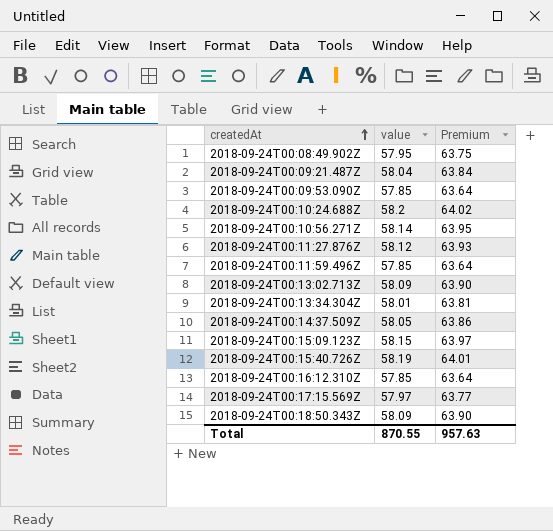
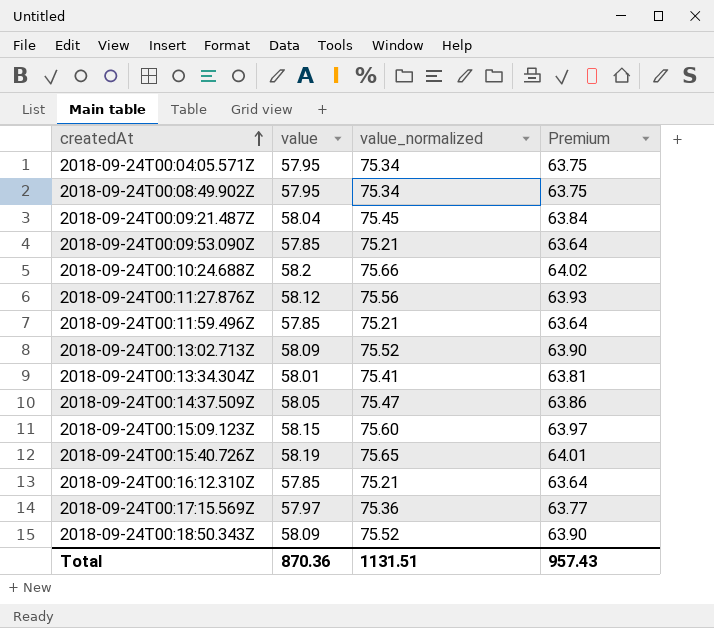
column value_normalized | formula: none -> [value] * 1.3
row 2018-09-24T00:10:56.271Z: 58.14 | 63.95 -> none
row 2018-09-24T00:04:05.571Z: none -> 57.95 | 75.34 | 63.75
Total | value: 870.55 -> 870.36
Total | Premium: 957.63 -> 957.43

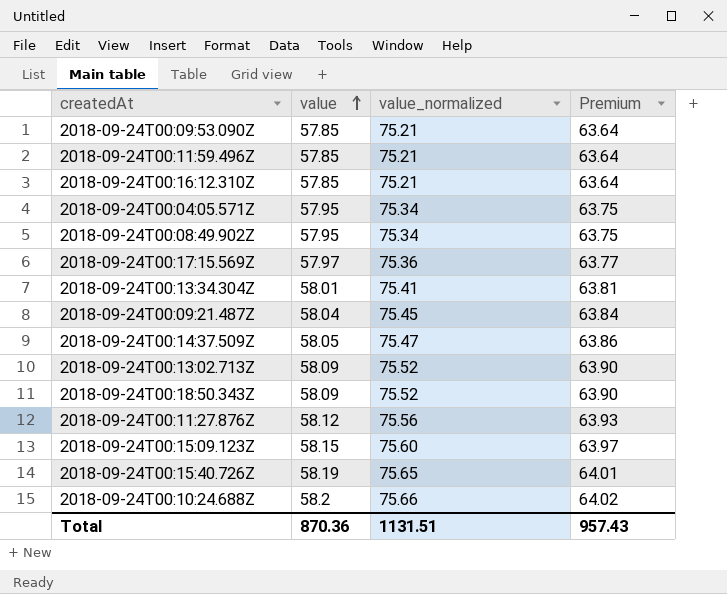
row order: createdAt ascending -> value ascending

